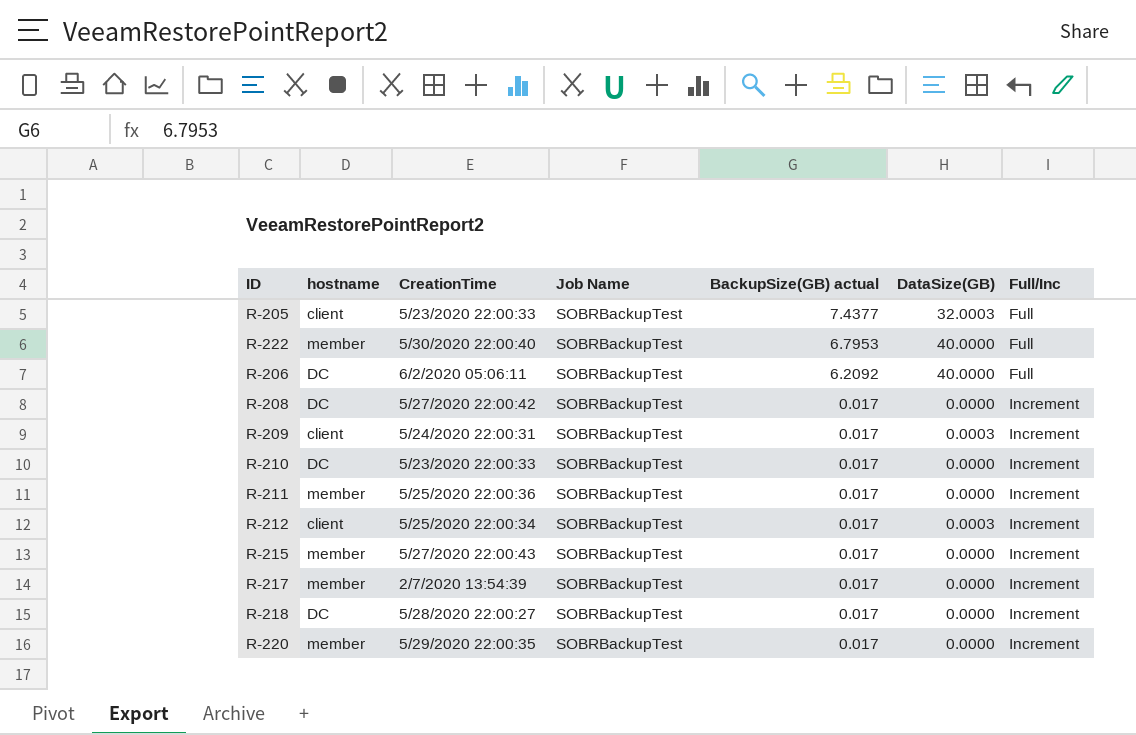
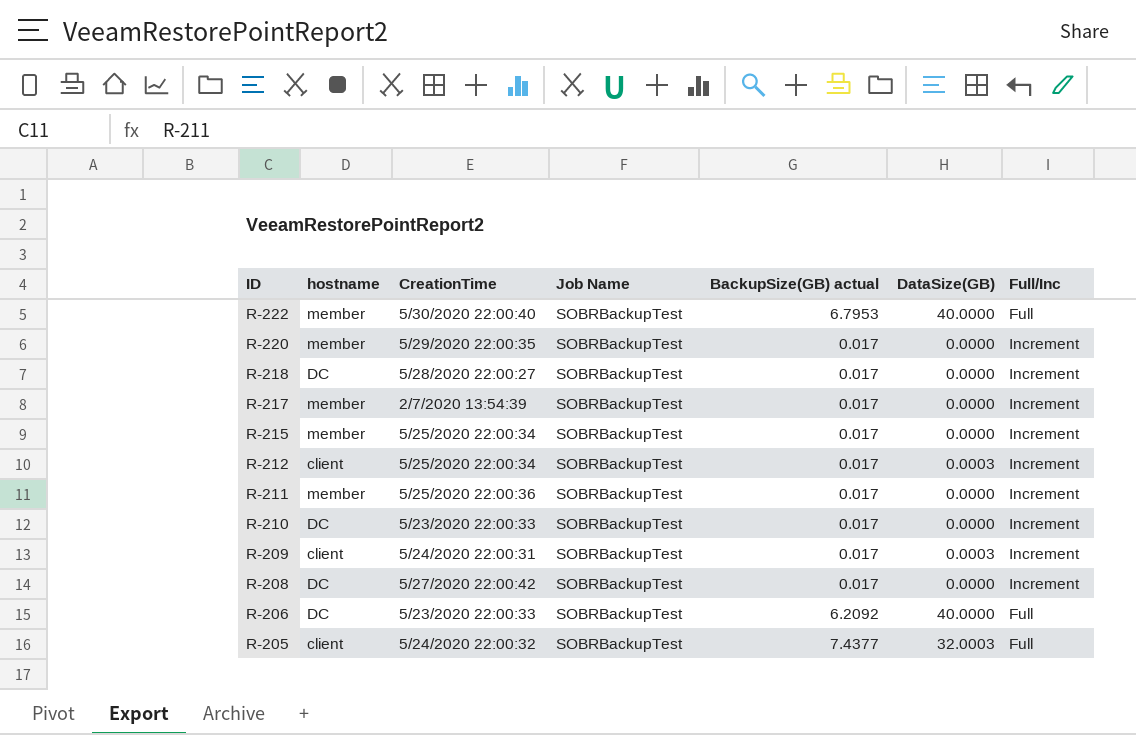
row order: BackupSize(GB) actual descending -> ID descending
R-215 | CreationTime: 5/27/2020 22:00:43 -> 5/25/2020 22:00:34
R-206 | CreationTime: 6/2/2020 05:06:11 -> 5/23/2020 22:00:33
R-205 | CreationTime: 5/23/2020 22:00:33 -> 5/24/2020 22:00:32

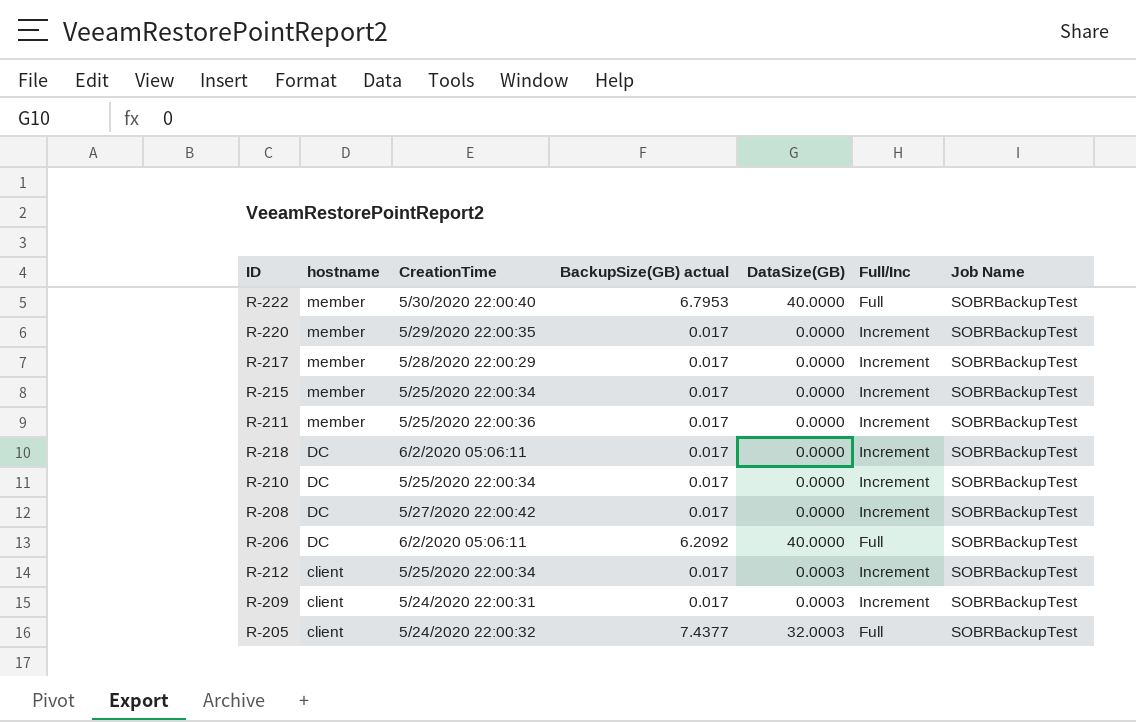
row order: ID descending -> hostname descending
column Job Name | position: 4 -> 7
R-217 | CreationTime: 2/7/2020 13:54:39 -> 5/28/2020 22:00:29
R-218 | CreationTime: 5/28/2020 22:00:27 -> 6/2/2020 05:06:11
R-210 | CreationTime: 5/23/2020 22:00:33 -> 5/25/2020 22:00:34
R-206 | CreationTime: 5/23/2020 22:00:33 -> 6/2/2020 05:06:11

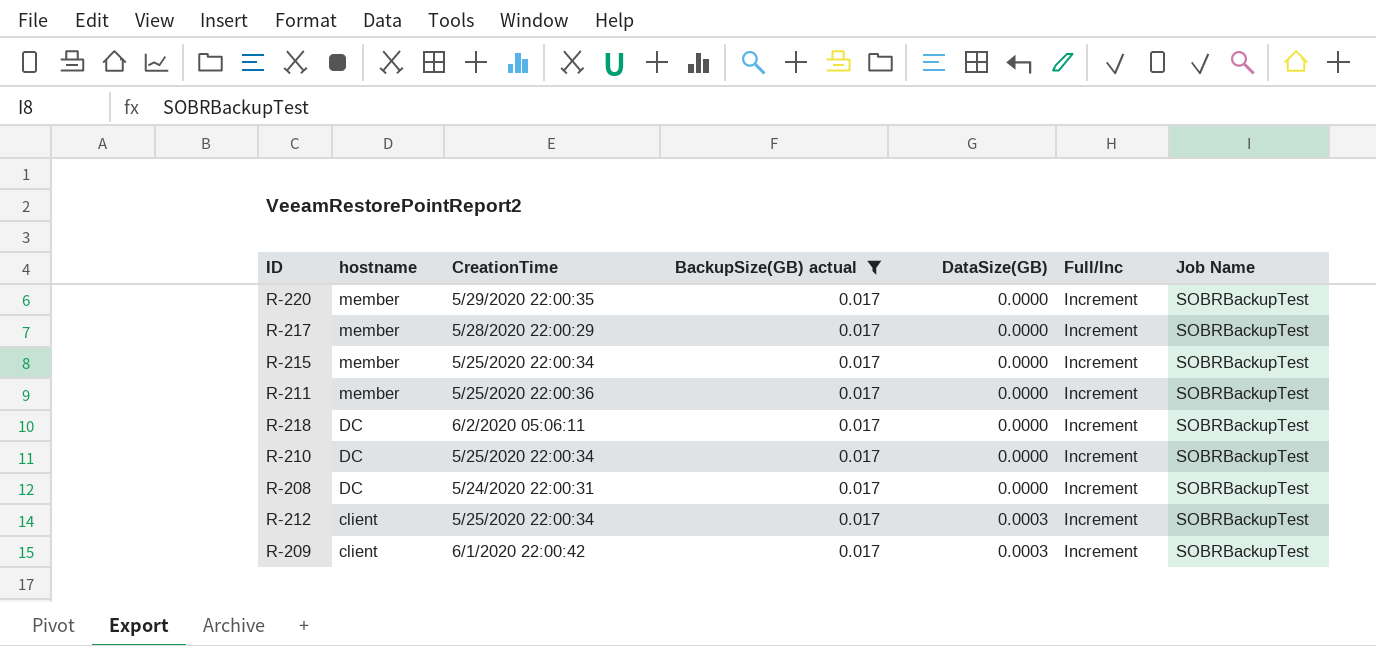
filter: none -> BackupSize(GB) actual = 0.017
R-208 | CreationTime: 5/27/2020 22:00:42 -> 5/24/2020 22:00:31
R-209 | CreationTime: 5/24/2020 22:00:31 -> 6/1/2020 22:00:42

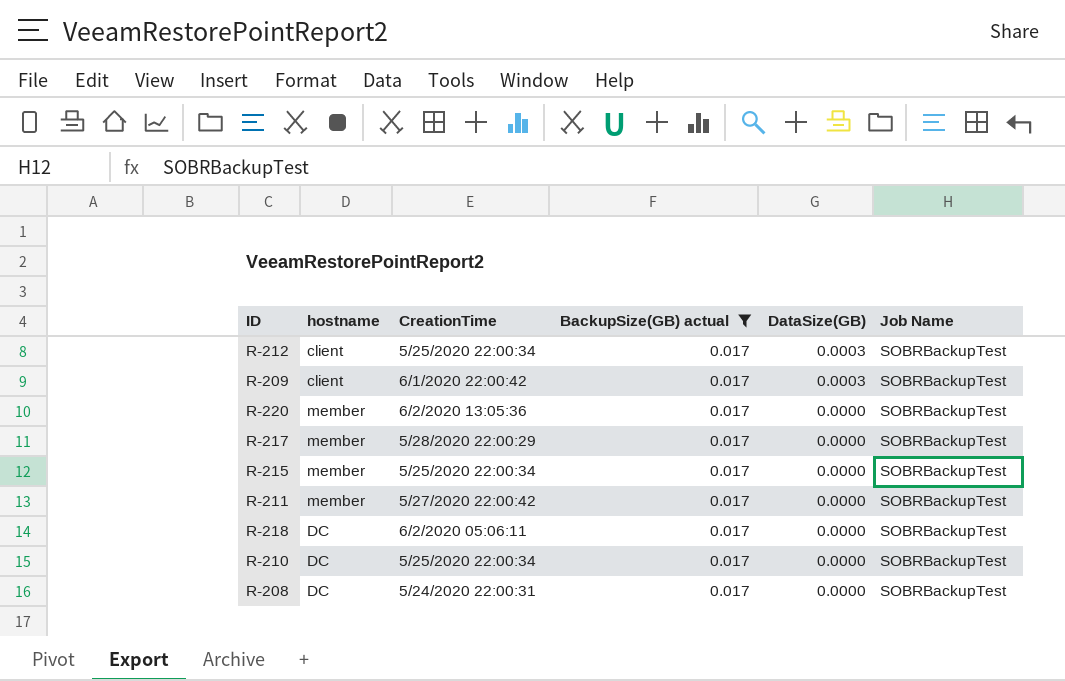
row order: hostname descending -> DataSize(GB) descending
column Full/Inc | position: 6 -> none
R-220 | CreationTime: 5/29/2020 22:00:35 -> 6/2/2020 13:05:36
R-211 | CreationTime: 5/25/2020 22:00:36 -> 5/27/2020 22:00:42

